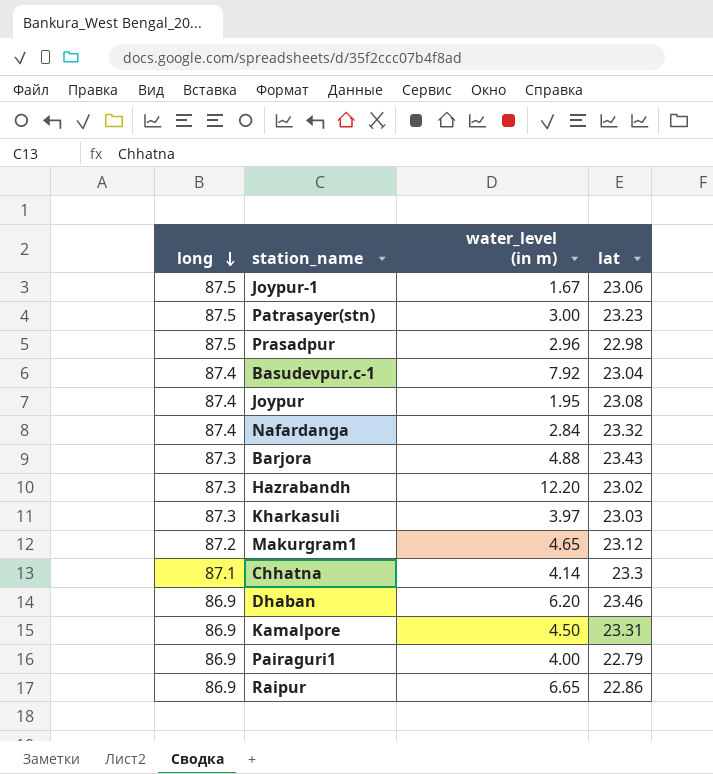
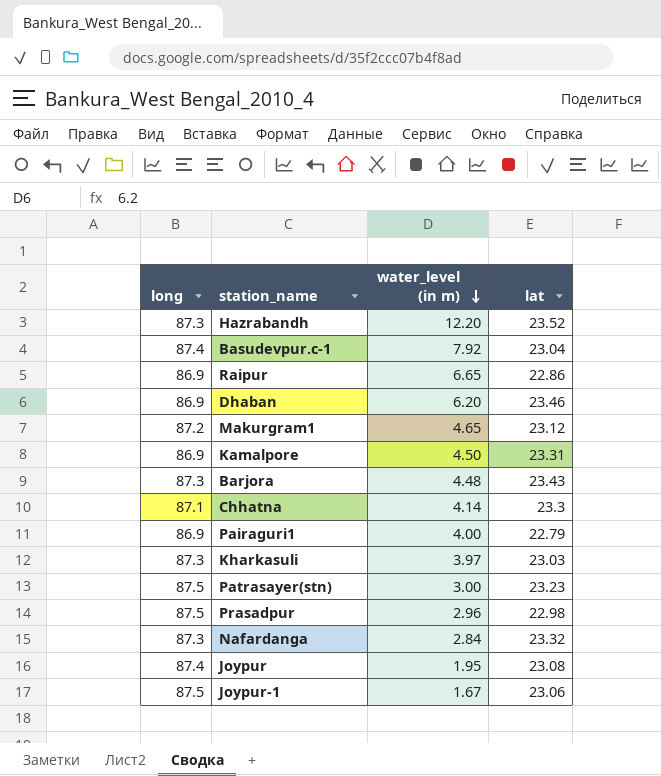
row order: long descending -> water_level (in m) descending
Hazrabandh | lat: 23.02 -> 23.52
Barjora | water_level (in m): 4.88 -> 4.48
Nafardanga | long: 87.4 -> 87.3

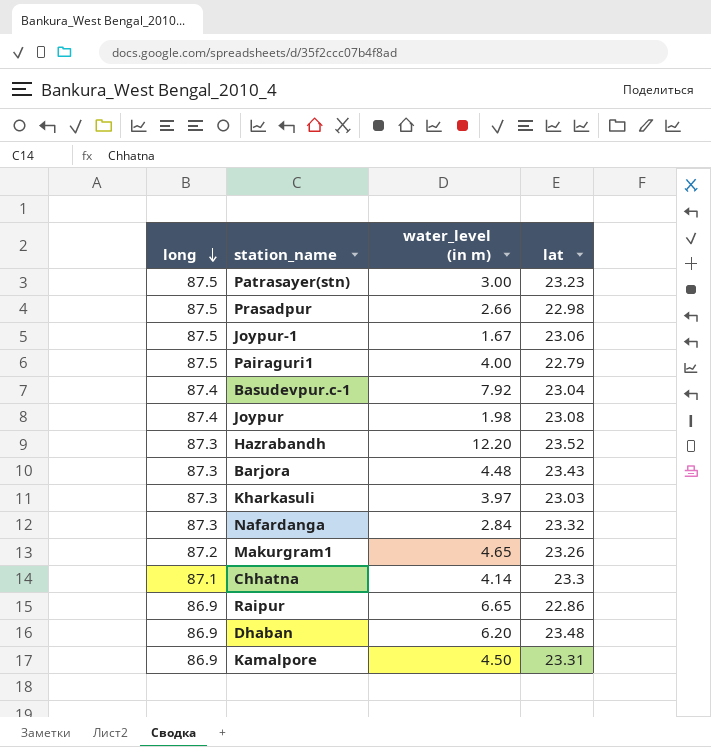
row order: water_level (in m) descending -> long descending
Prasadpur | water_level (in m): 2.96 -> 2.66
Pairaguri1 | long: 86.9 -> 87.5
Joypur | water_level (in m): 1.95 -> 1.98
Makurgram1 | lat: 23.12 -> 23.26
Dhaban | lat: 23.46 -> 23.48

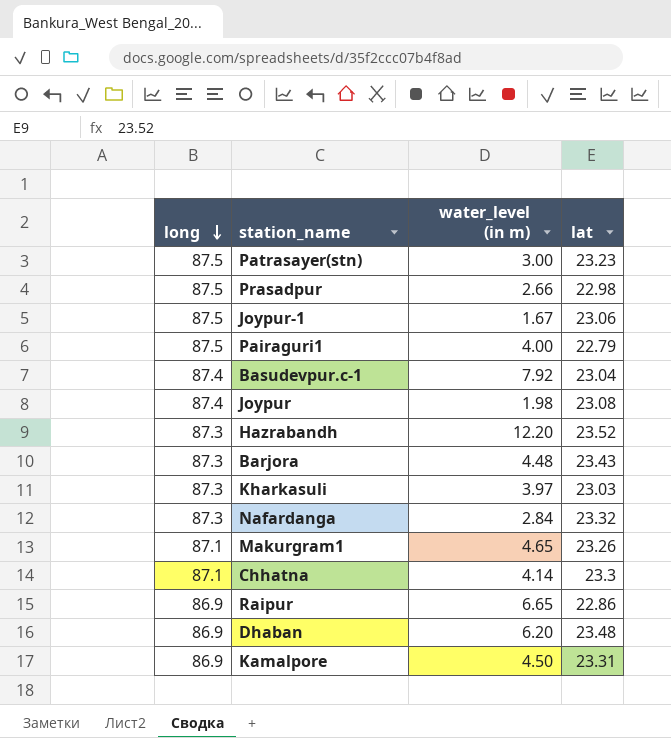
Makurgram1 | long: 87.2 -> 87.1

